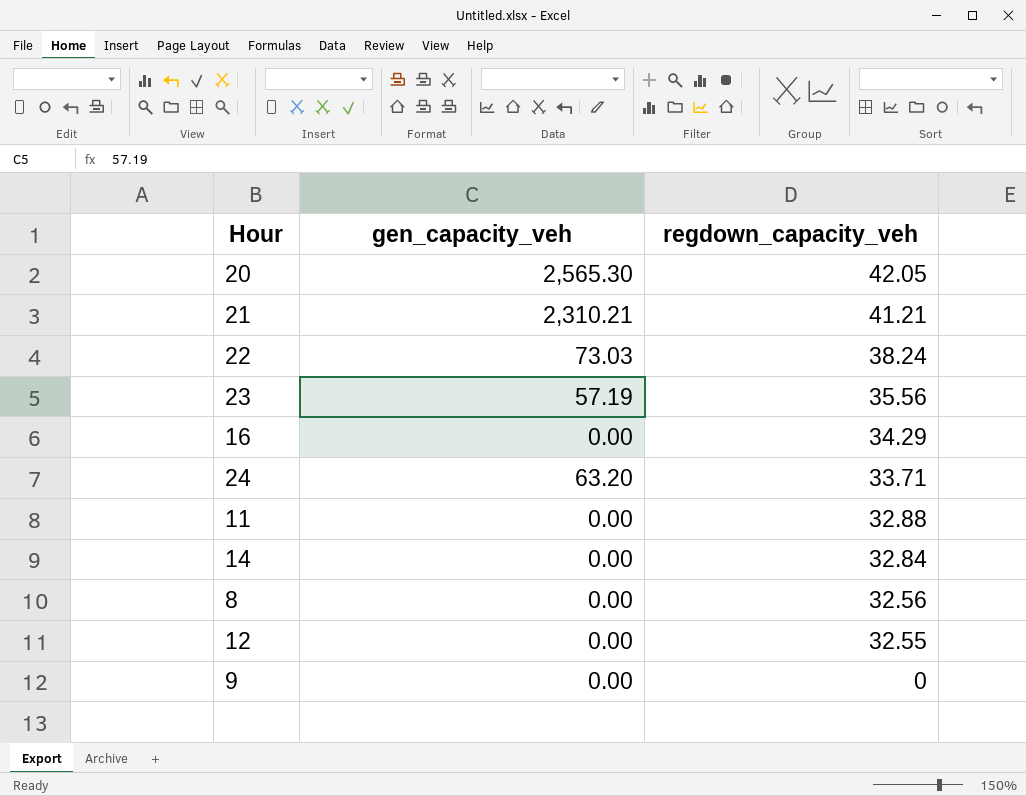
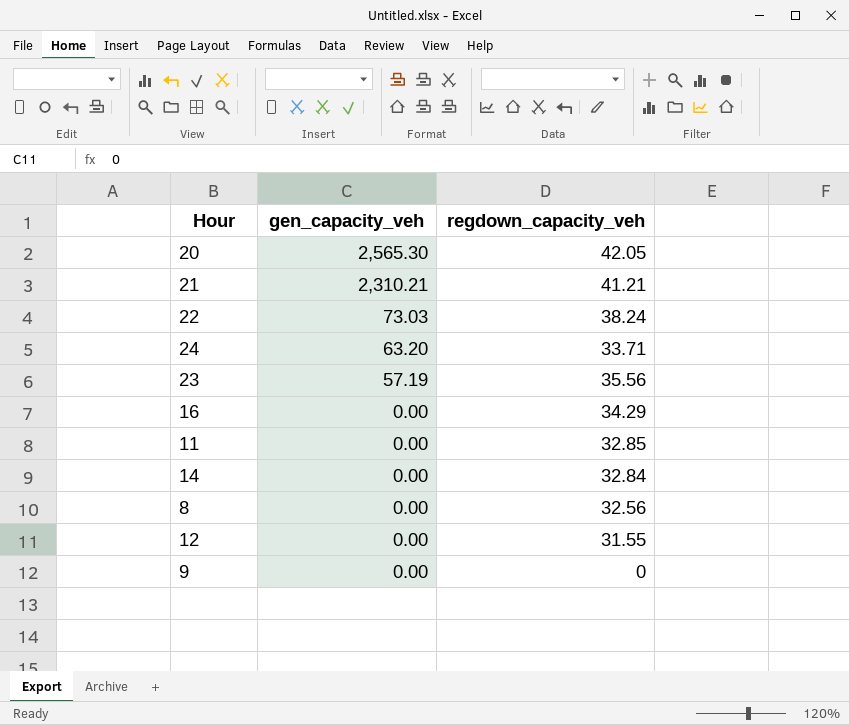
row order: regdown_capacity_veh descending -> gen_capacity_veh descending
11 | regdown_capacity_veh: 32.88 -> 32.85
12 | regdown_capacity_veh: 32.55 -> 31.55

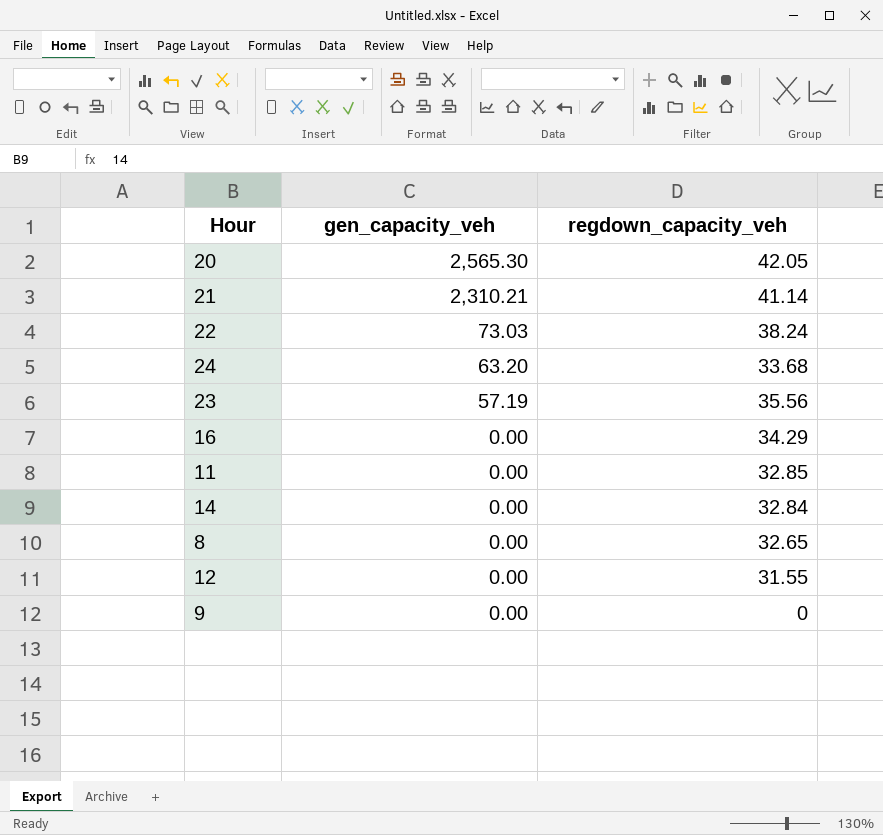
21 | regdown_capacity_veh: 41.21 -> 41.14
24 | regdown_capacity_veh: 33.71 -> 33.68
8 | regdown_capacity_veh: 32.56 -> 32.65

